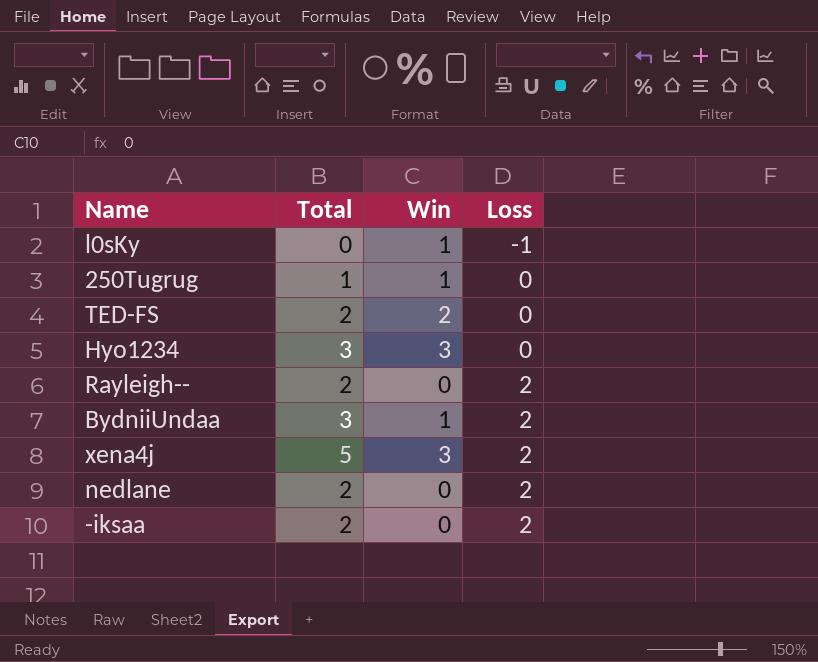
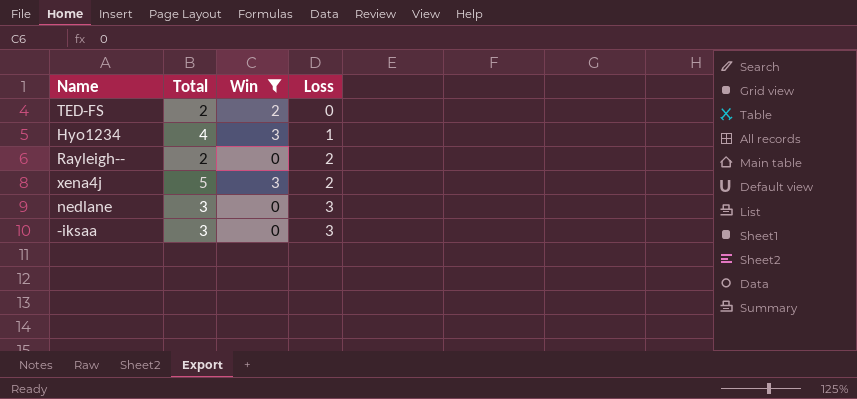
filter: none -> Win != 1
Hyo1234 | Total: 3 -> 4
Hyo1234 | Loss: 0 -> 1
nedlane | Total: 2 -> 3
nedlane | Loss: 2 -> 3
-iksaa | Total: 2 -> 3
-iksaa | Loss: 2 -> 3

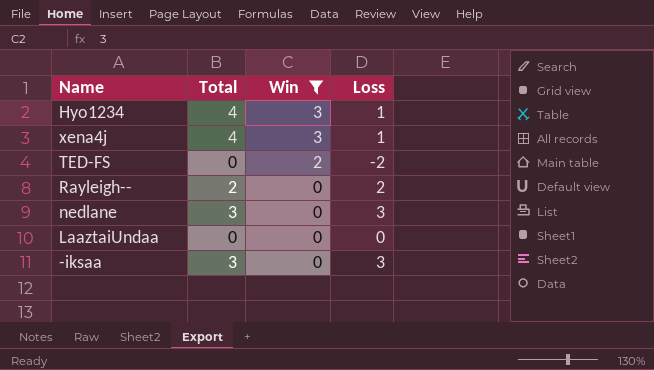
row order: Loss ascending -> Win descending
xena4j | Total: 5 -> 4
xena4j | Loss: 2 -> 1
TED-FS | Total: 2 -> 0
TED-FS | Loss: 0 -> -2
row LaaztaiUndaa: none -> 0 | 0 | 0

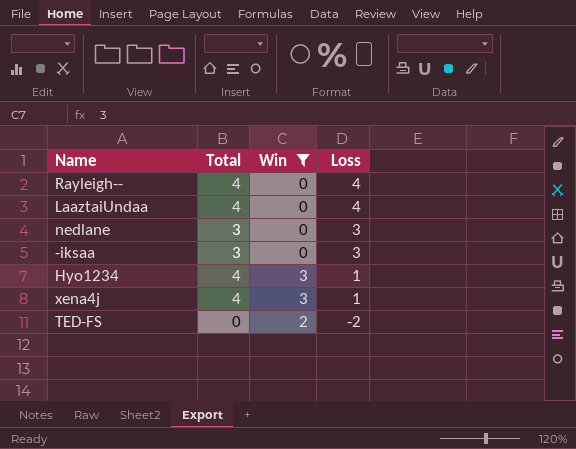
row order: Win descending -> Loss descending
Rayleigh-- | Total: 2 -> 4
Rayleigh-- | Loss: 2 -> 4
LaaztaiUndaa | Total: 0 -> 4
LaaztaiUndaa | Loss: 0 -> 4

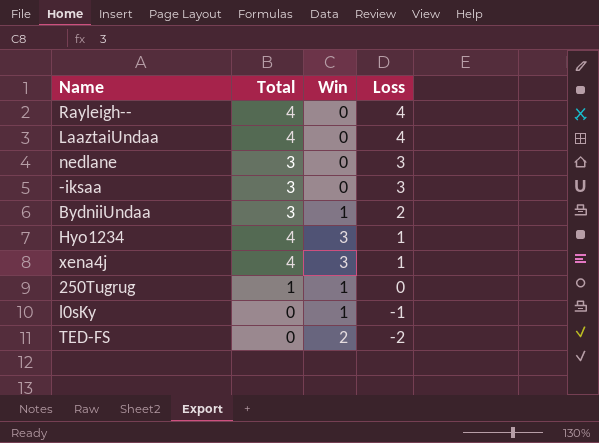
filter: Win != 1 -> none

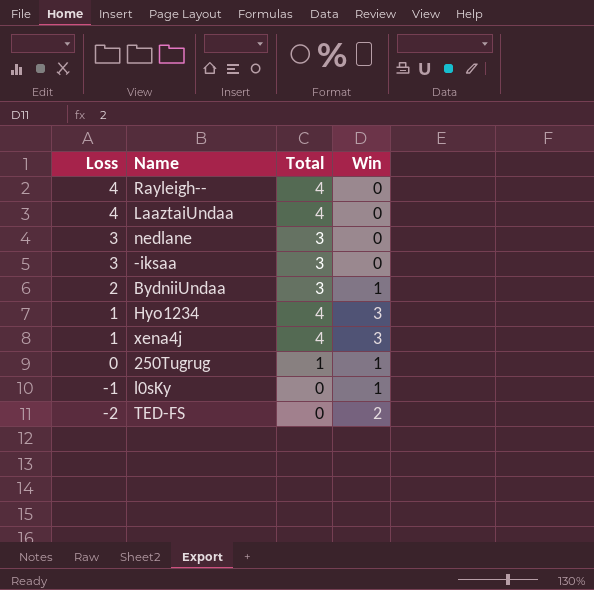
column Loss | position: 4 -> 1

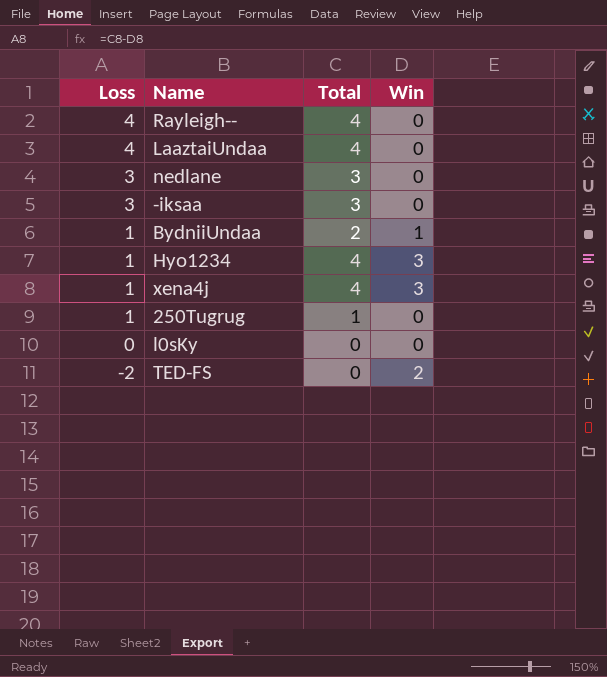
BydniiUndaa | Loss: 2 -> 1
BydniiUndaa | Total: 3 -> 2
250Tugrug | Loss: 0 -> 1
250Tugrug | Win: 1 -> 0
l0sKy | Loss: -1 -> 0
l0sKy | Win: 1 -> 0

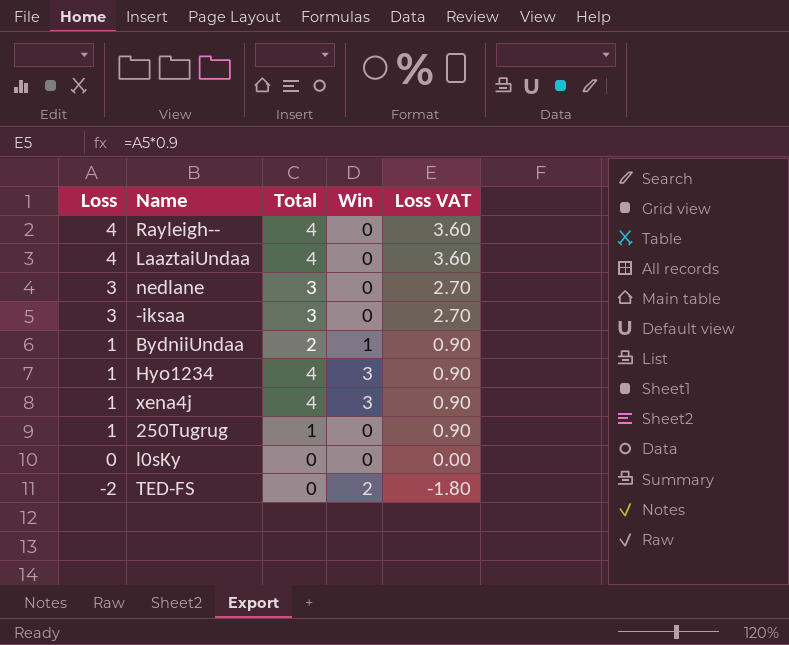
column Loss VAT | formula: none -> [Loss] * 0.9

